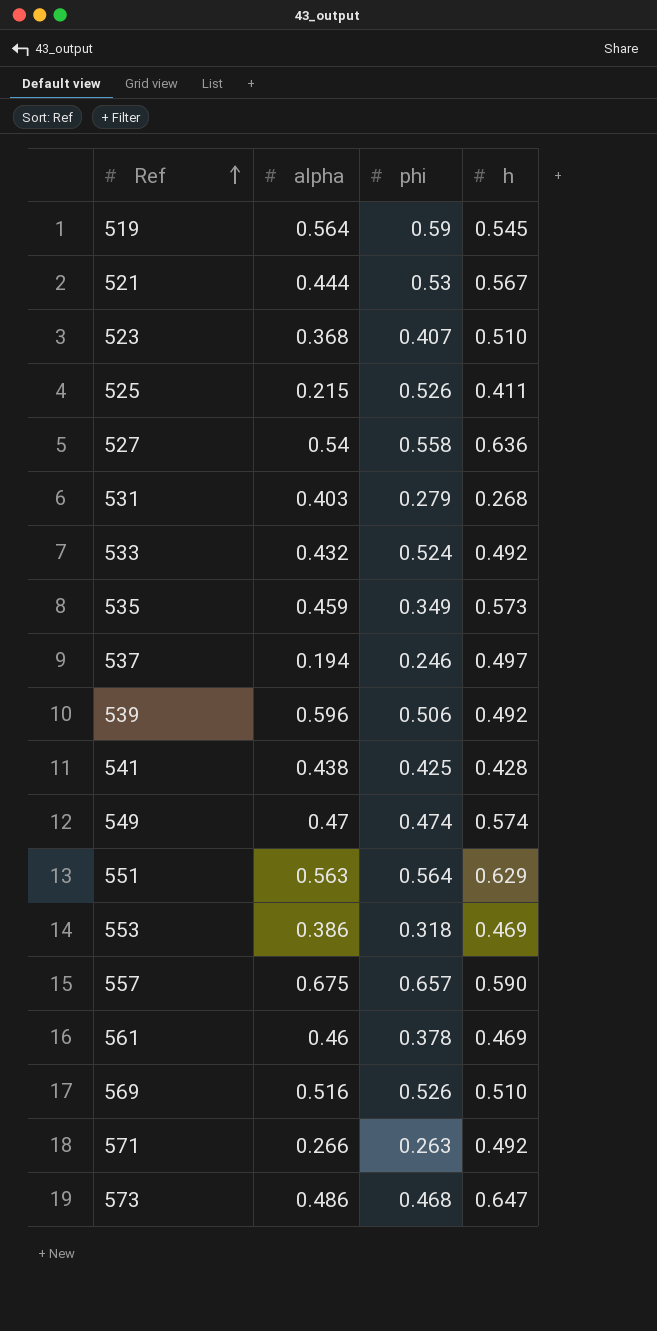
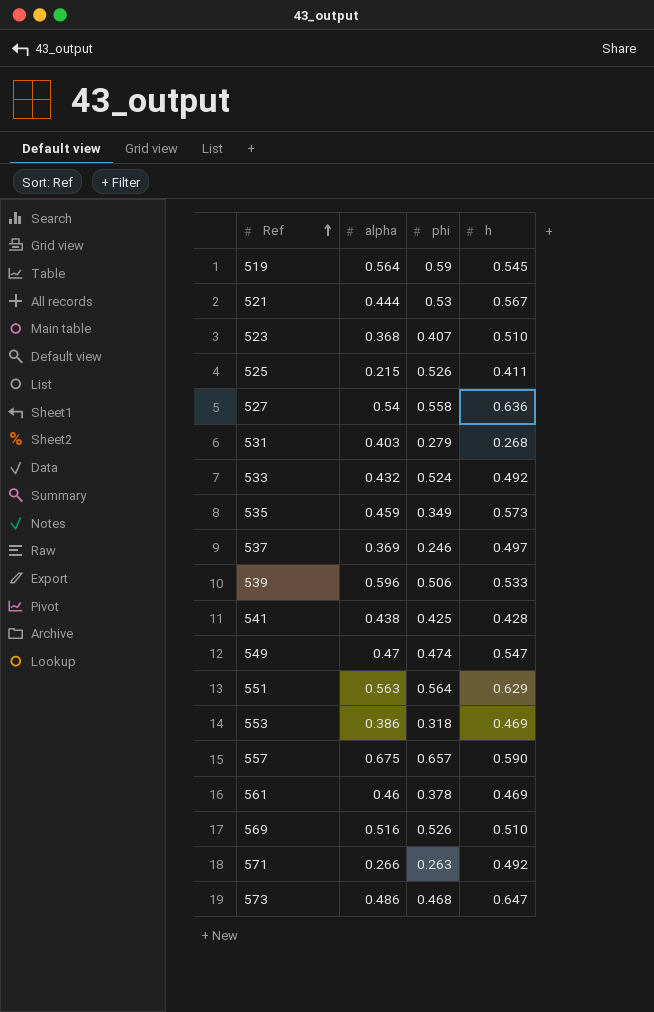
537 | alpha: 0.194 -> 0.369
539 | h: 0.492 -> 0.533
549 | h: 0.574 -> 0.547

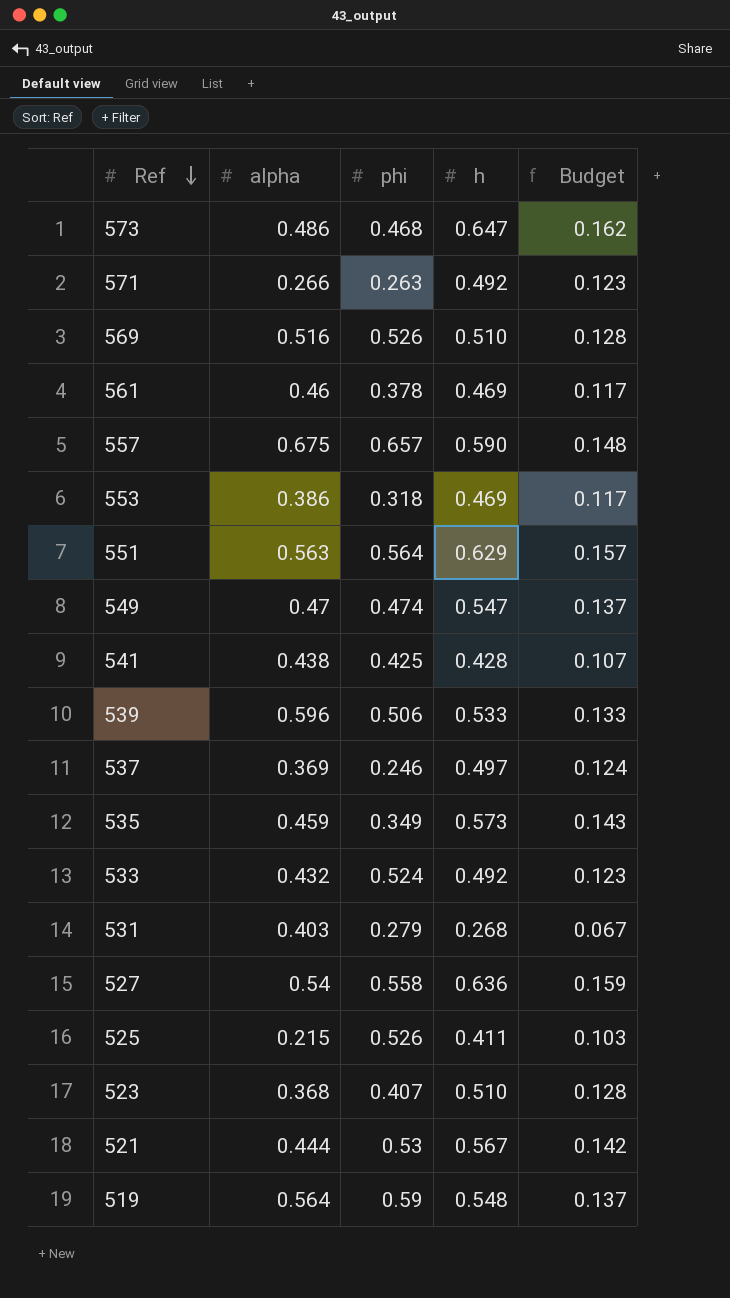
row order: Ref ascending -> Ref descending
column Budget | formula: none -> [h] * 0.25
519 | h: 0.545 -> 0.548

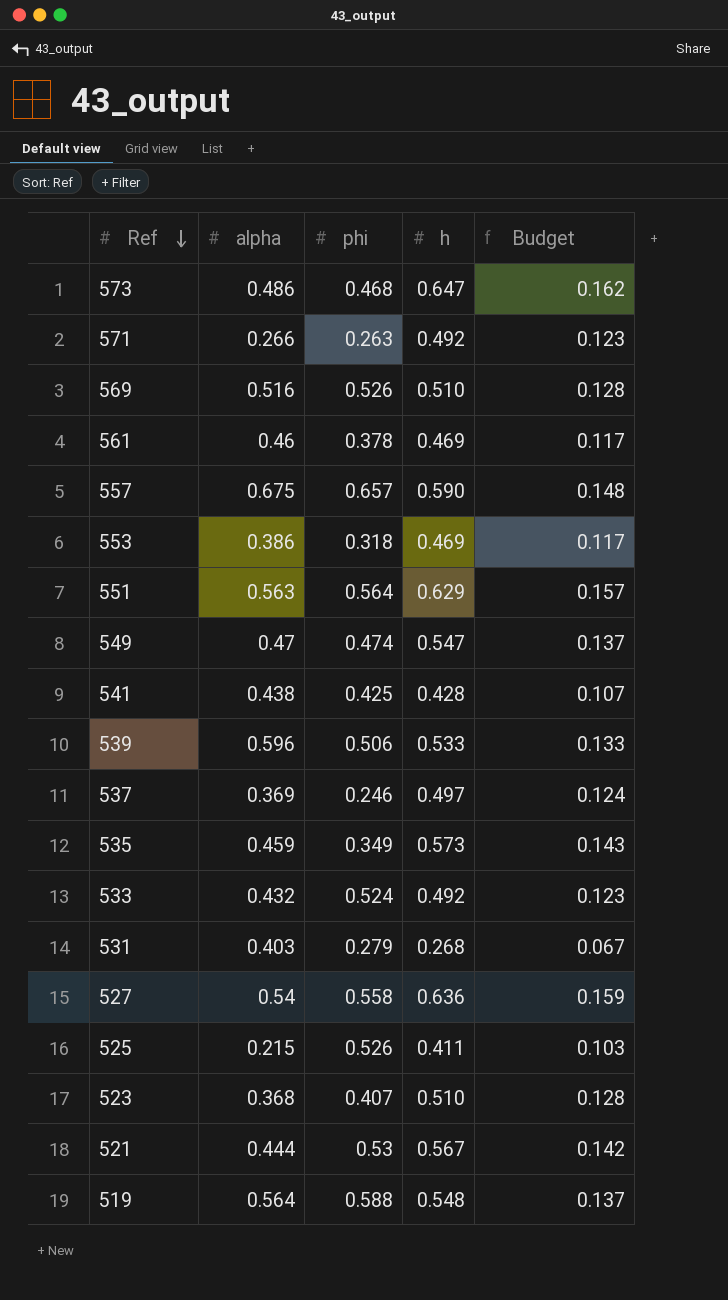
519 | phi: 0.59 -> 0.588

